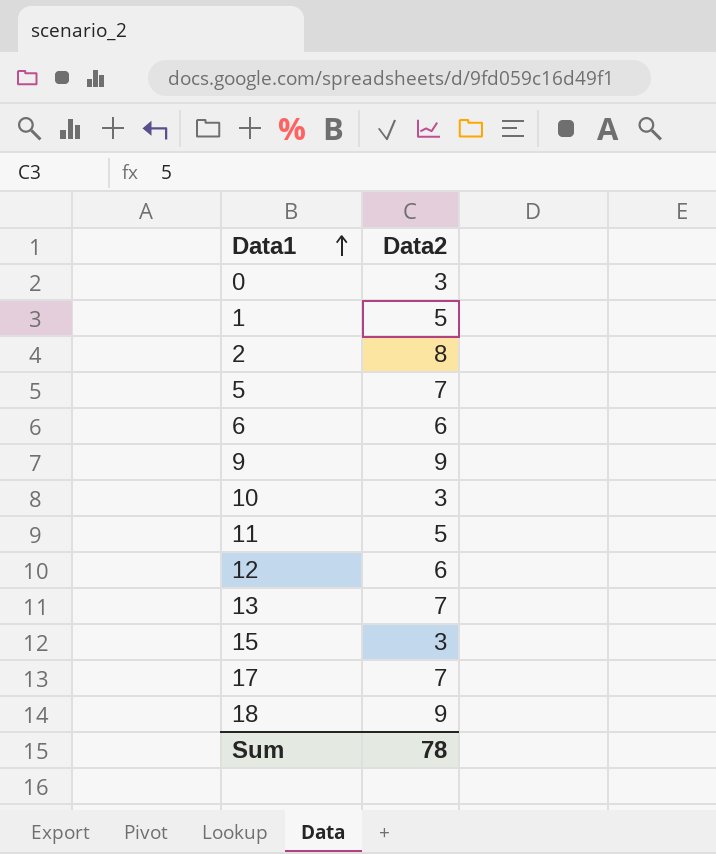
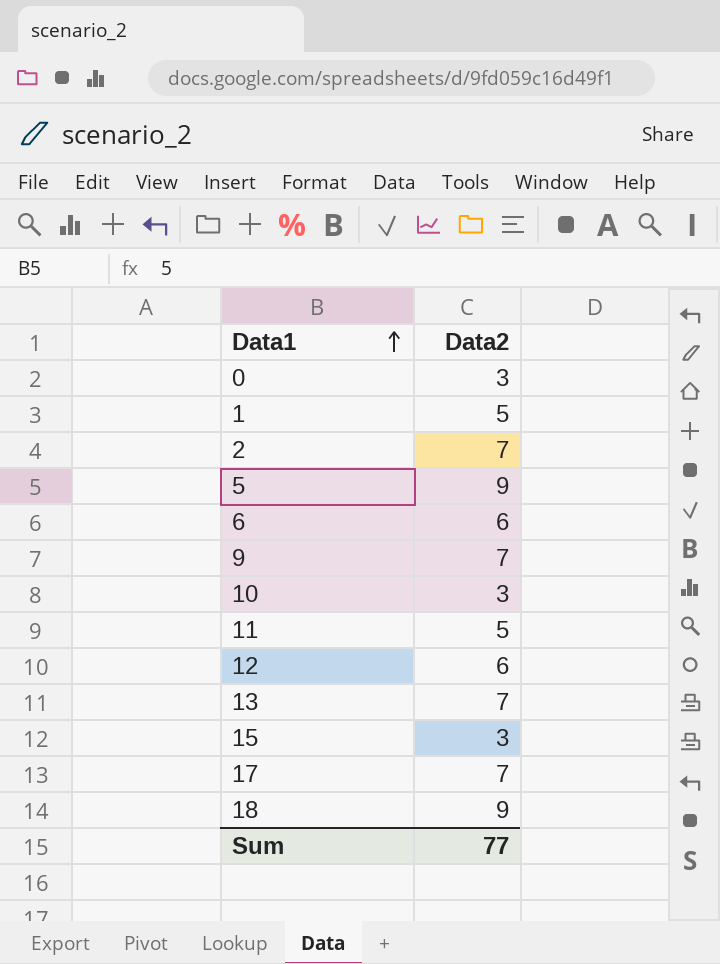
2 | Data2: 8 -> 7
5 | Data2: 7 -> 9
9 | Data2: 9 -> 7
Sum | Data2: 78 -> 77

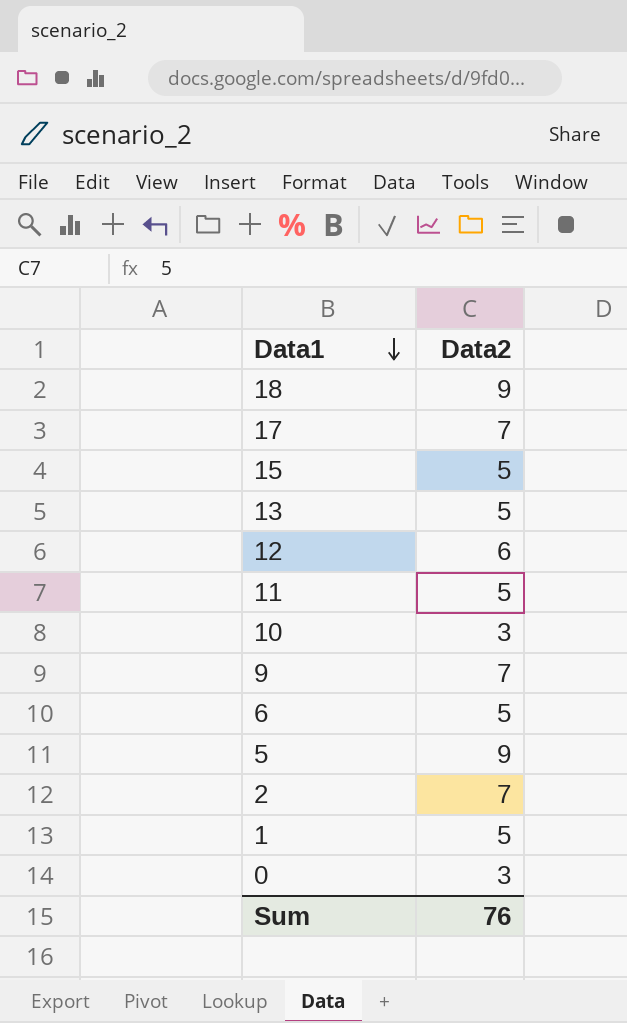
row order: Data1 ascending -> Data1 descending
15 | Data2: 3 -> 5
13 | Data2: 7 -> 5
6 | Data2: 6 -> 5
Sum | Data2: 77 -> 76

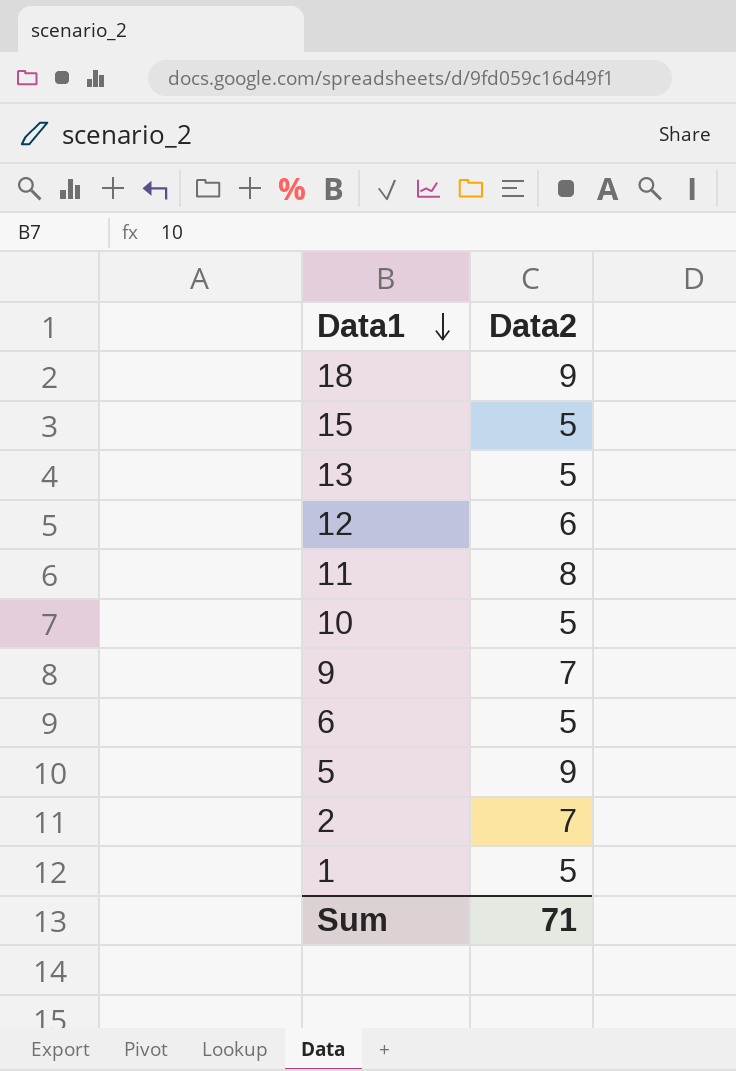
row 17: 7 -> none
row 0: 3 -> none
11 | Data2: 5 -> 8
10 | Data2: 3 -> 5
Sum | Data2: 76 -> 71

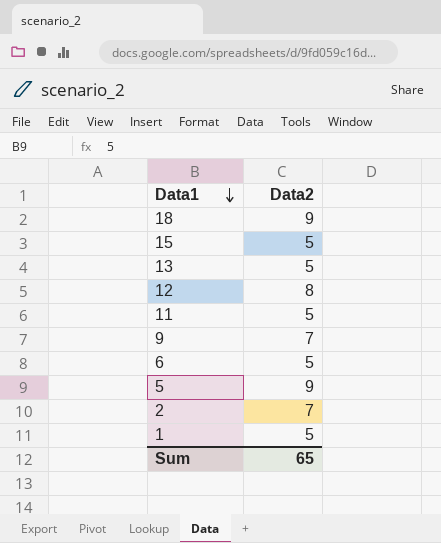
row 10: 5 -> none
12 | Data2: 6 -> 8
11 | Data2: 8 -> 5
Sum | Data2: 71 -> 65

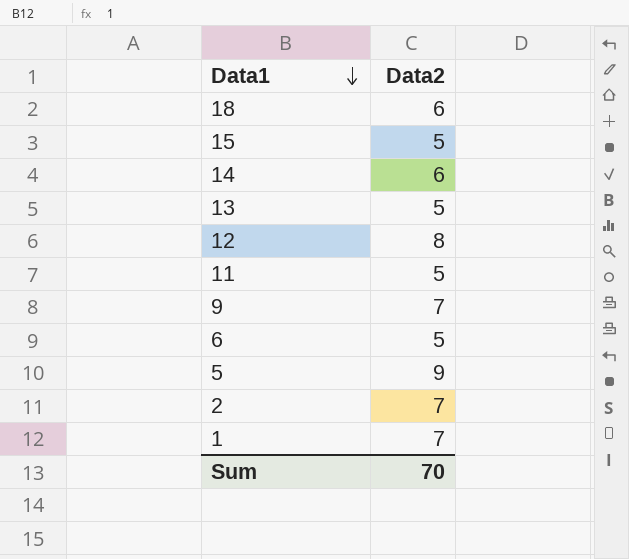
18 | Data2: 9 -> 6
row 14: none -> 6
1 | Data2: 5 -> 7
Sum | Data2: 65 -> 70

